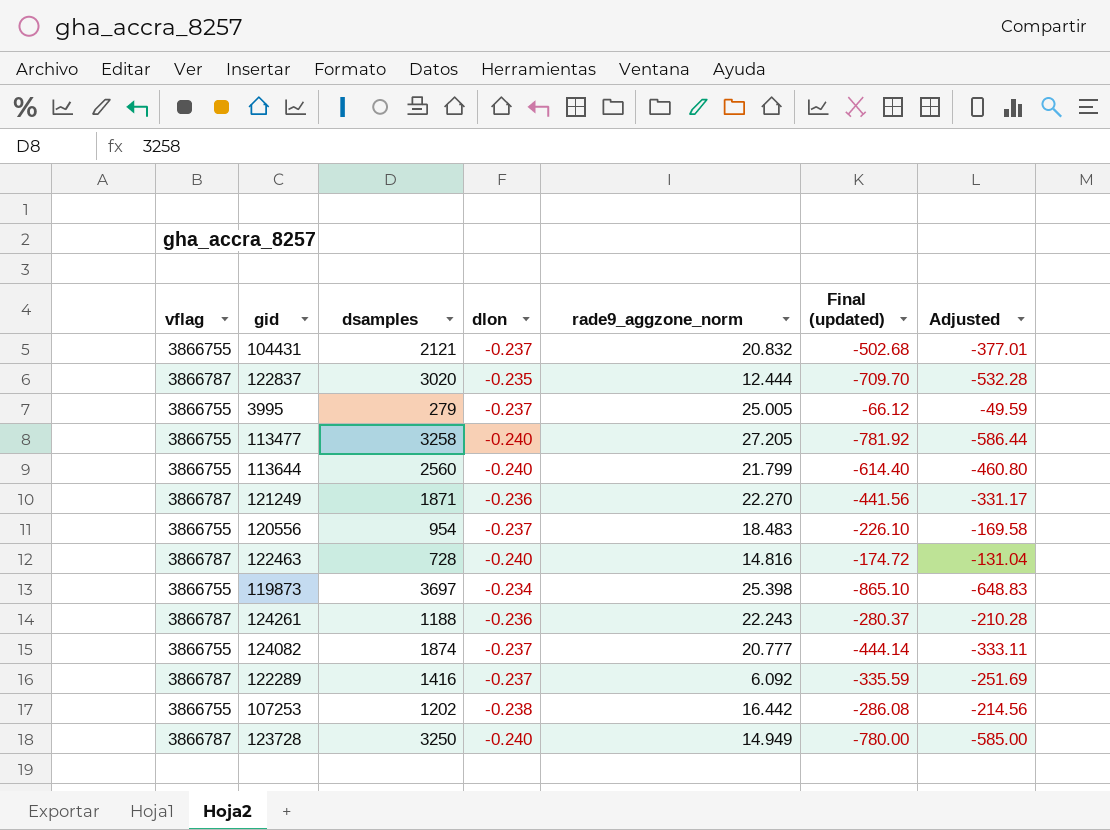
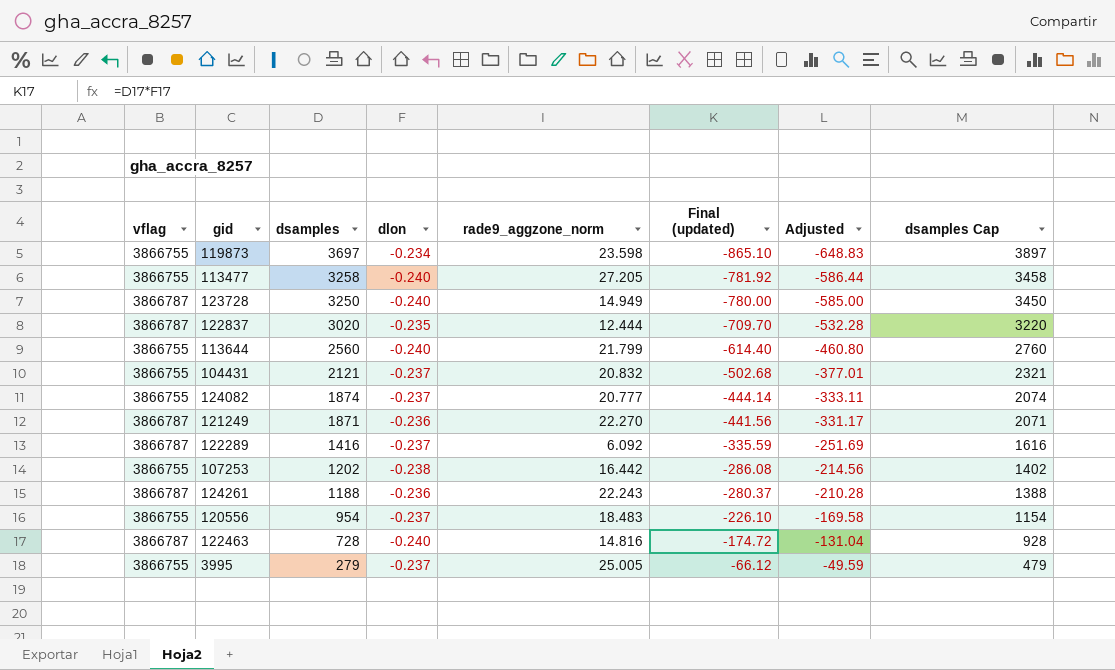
row order: none -> dsamples descending
column dsamples Cap | formula: none -> [dsamples] + 200
119873 | rade9_aggzone_norm: 25.398 -> 23.598

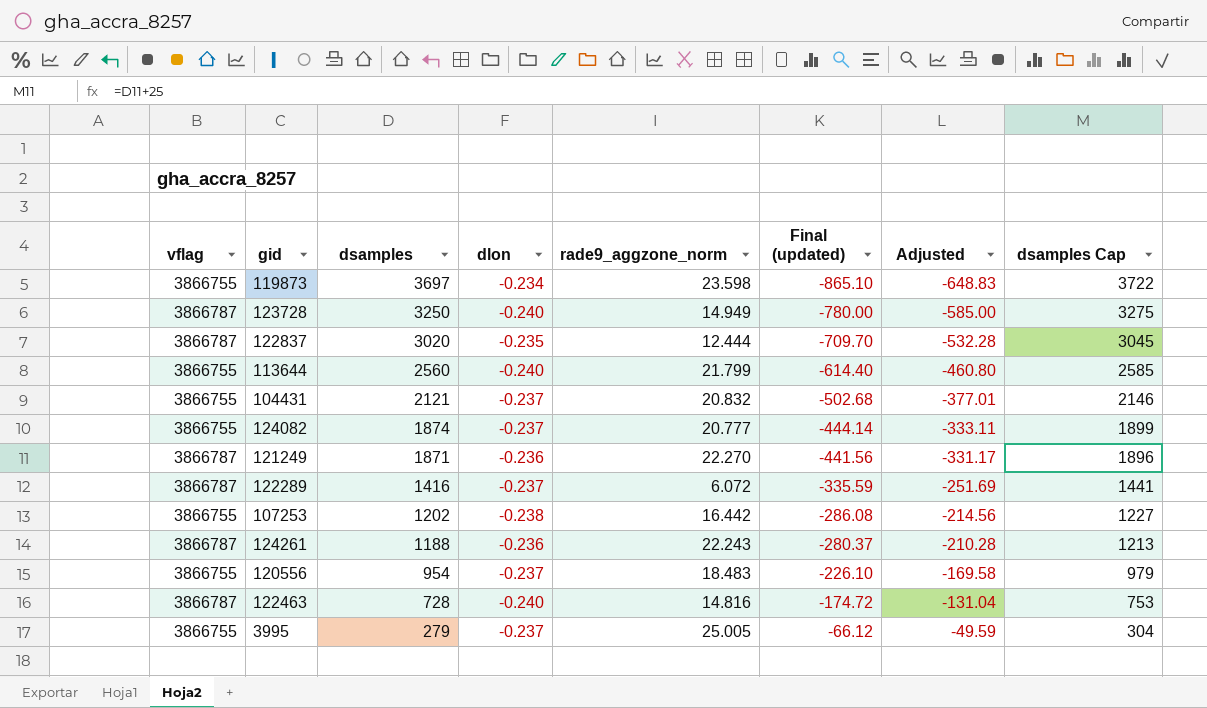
column dsamples Cap | formula: [dsamples] + 200 -> [dsamples] + 25
row 113477: 3866755 | 3258 | -0.240 | 27.205 | -781.92 | -586.44 | 3458 -> none
122289 | rade9_aggzone_norm: 6.092 -> 6.072

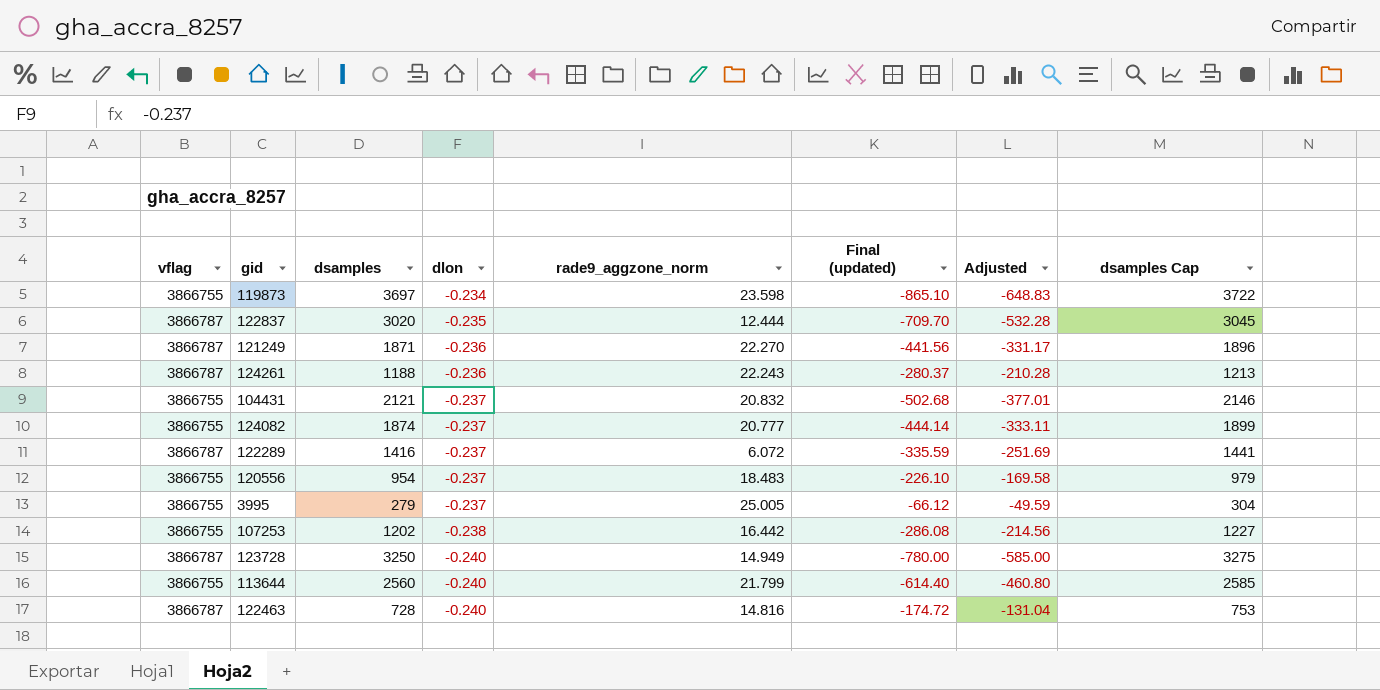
row order: dsamples descending -> dlon descending

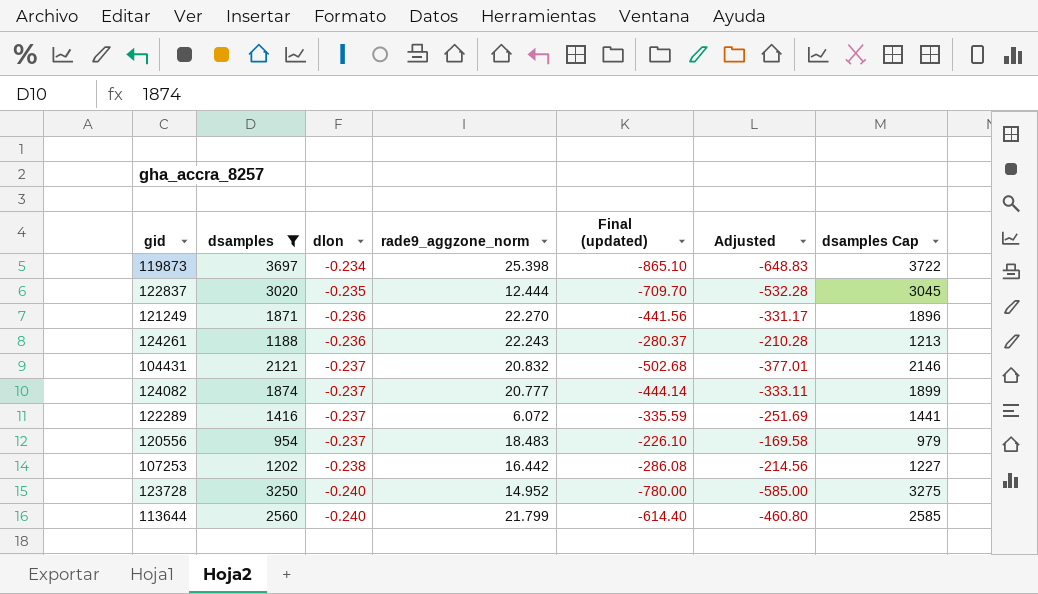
filter: none -> dsamples >= 954
column vflag | position: 1 -> none
119873 | rade9_aggzone_norm: 23.598 -> 25.398
123728 | rade9_aggzone_norm: 14.949 -> 14.952

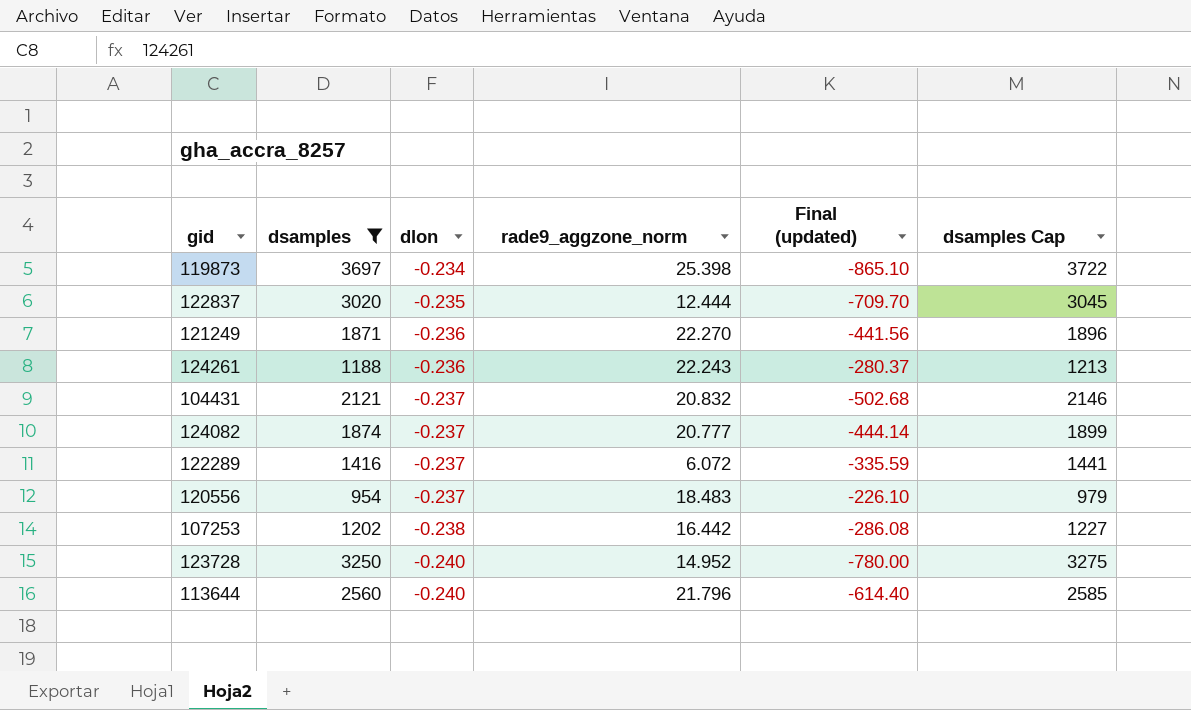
column Adjusted | formula: [Final (updated)] * 0.75 -> none
113644 | rade9_aggzone_norm: 21.799 -> 21.796

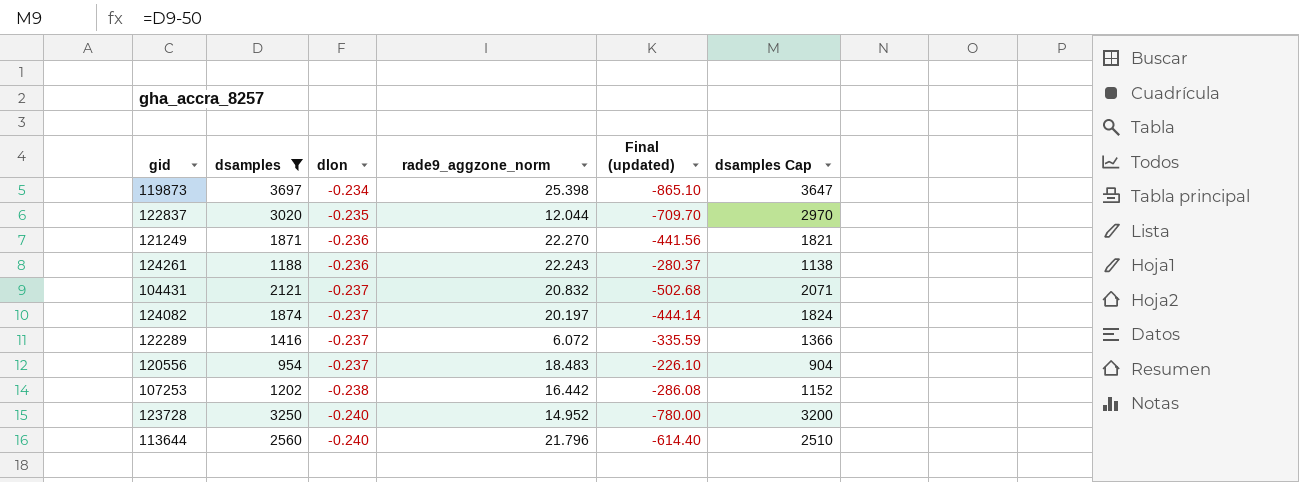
column dsamples Cap | formula: [dsamples] + 25 -> [dsamples] - 50
122837 | rade9_aggzone_norm: 12.444 -> 12.044
124082 | rade9_aggzone_norm: 20.777 -> 20.197

